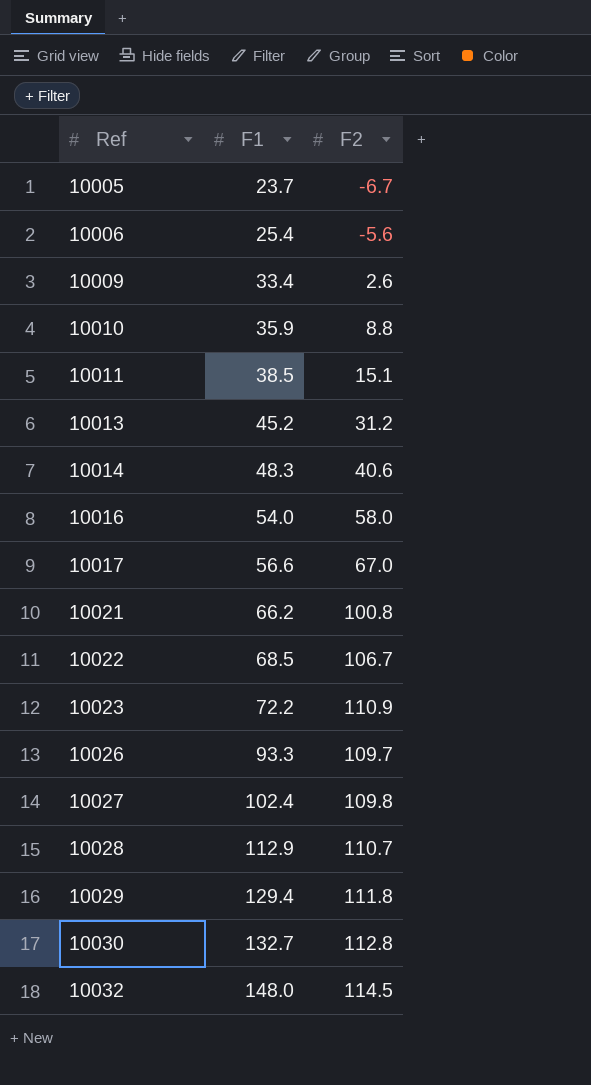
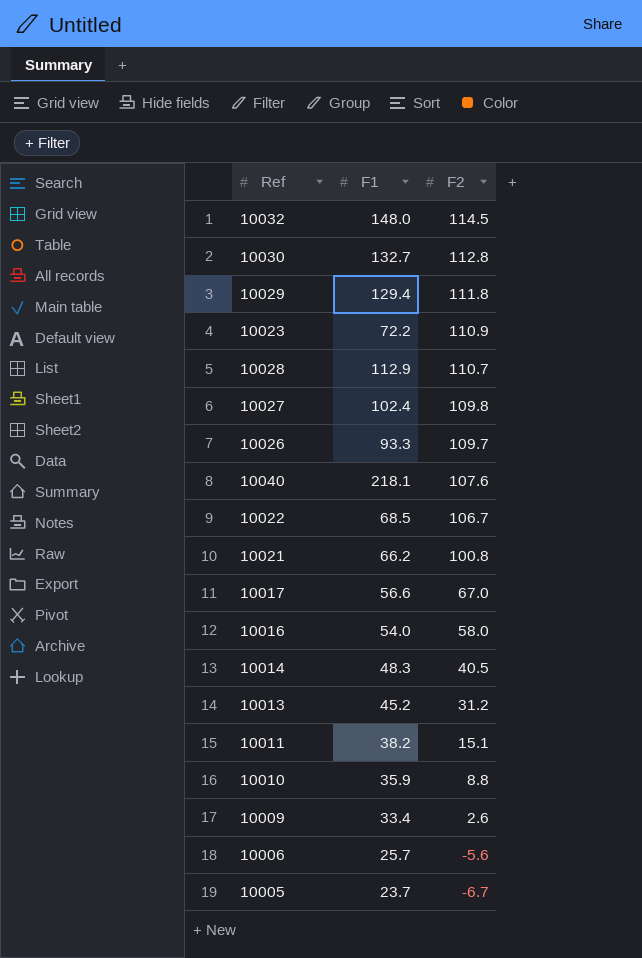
row order: Ref ascending -> F2 descending
row 10040: none -> 218.1 | 107.6
10014 | F2: 40.6 -> 40.5
10011 | F1: 38.5 -> 38.2
10006 | F1: 25.4 -> 25.7

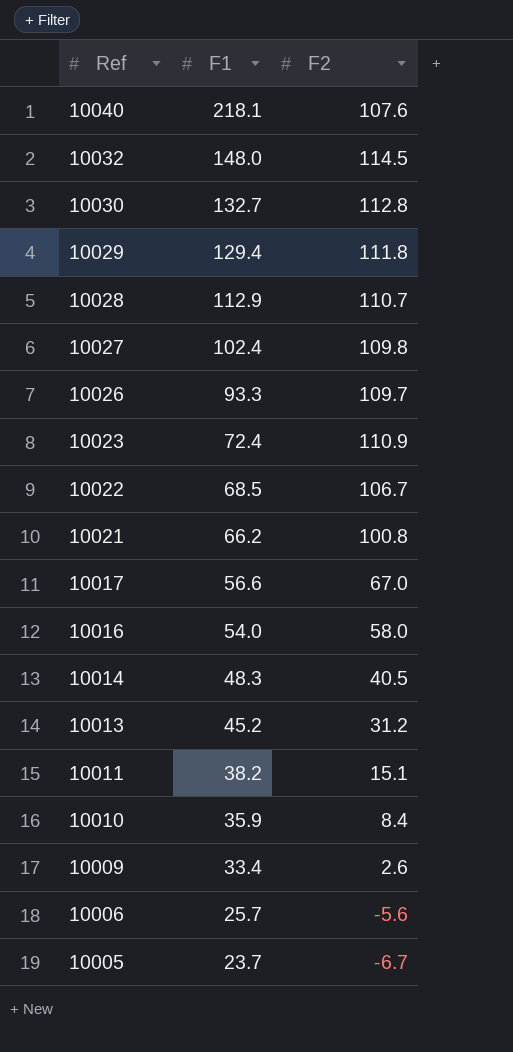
row order: F2 descending -> Ref descending
10023 | F1: 72.2 -> 72.4
10010 | F2: 8.8 -> 8.4

